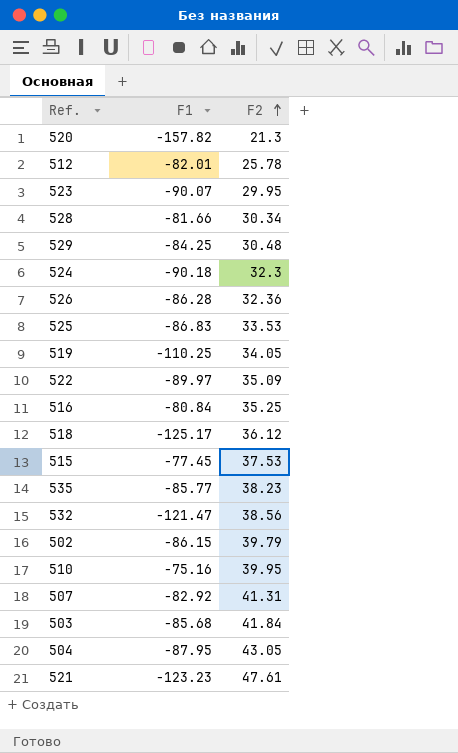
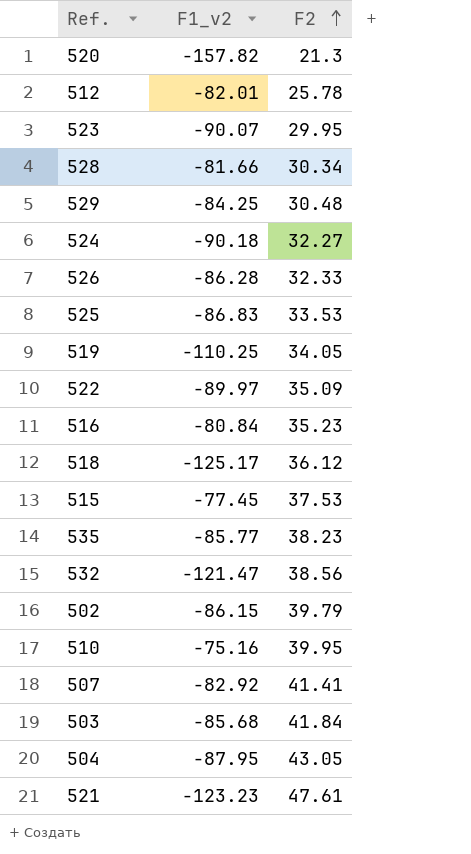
column name: F1 -> F1_v2
524 | F2: 32.3 -> 32.27
526 | F2: 32.36 -> 32.33
516 | F2: 35.25 -> 35.23
507 | F2: 41.31 -> 41.41

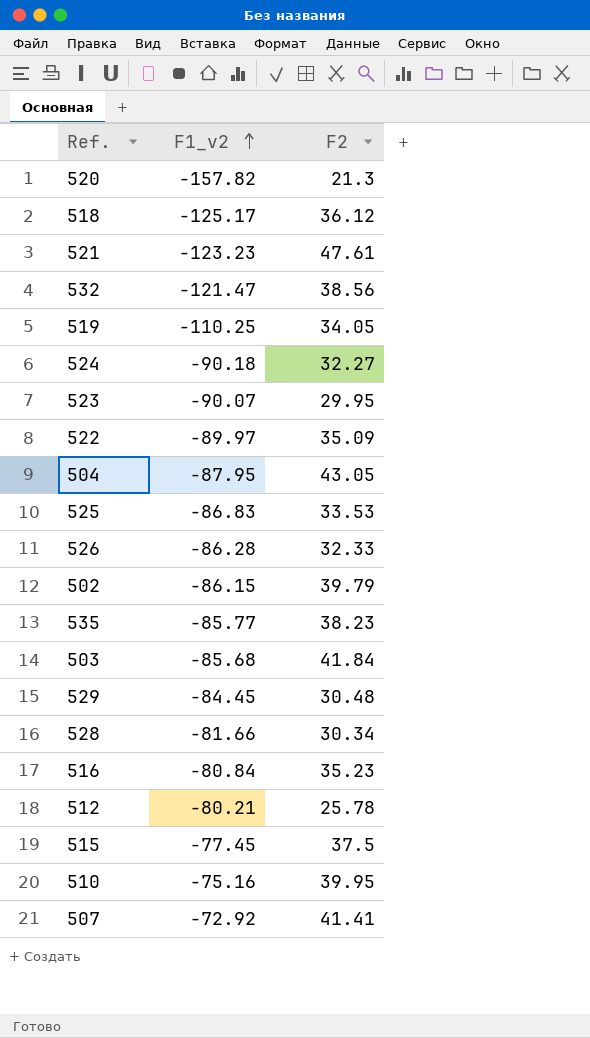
row order: F2 ascending -> F1_v2 ascending
529 | F1_v2: -84.25 -> -84.45
512 | F1_v2: -82.01 -> -80.21
515 | F2: 37.53 -> 37.5
507 | F1_v2: -82.92 -> -72.92

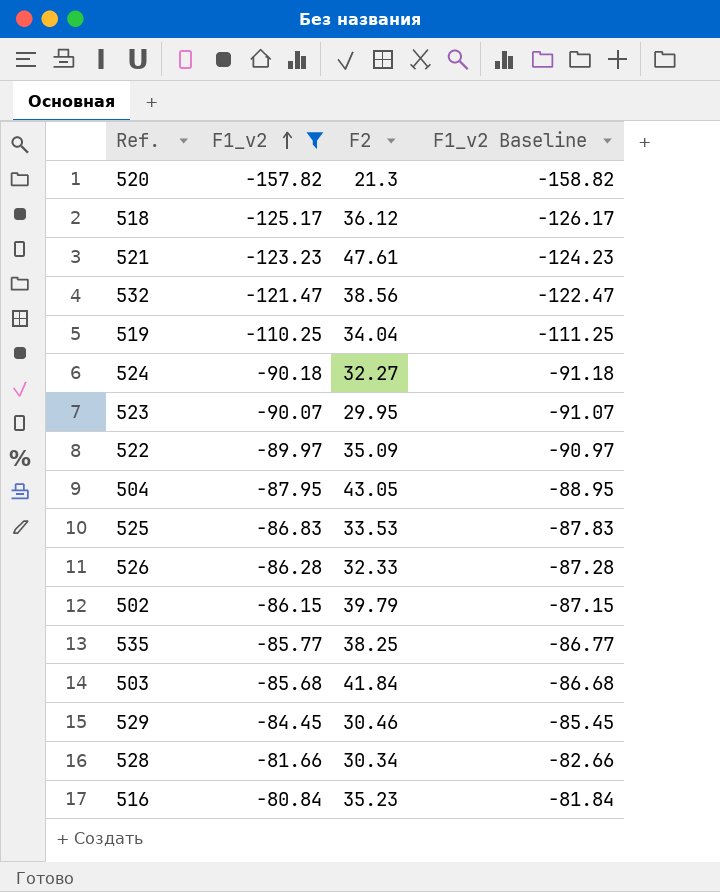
filter: none -> F1_v2 <= -80.84
column F1_v2 Baseline | formula: none -> [F1_v2] - 1
519 | F2: 34.05 -> 34.04
535 | F2: 38.23 -> 38.25
529 | F2: 30.48 -> 30.46

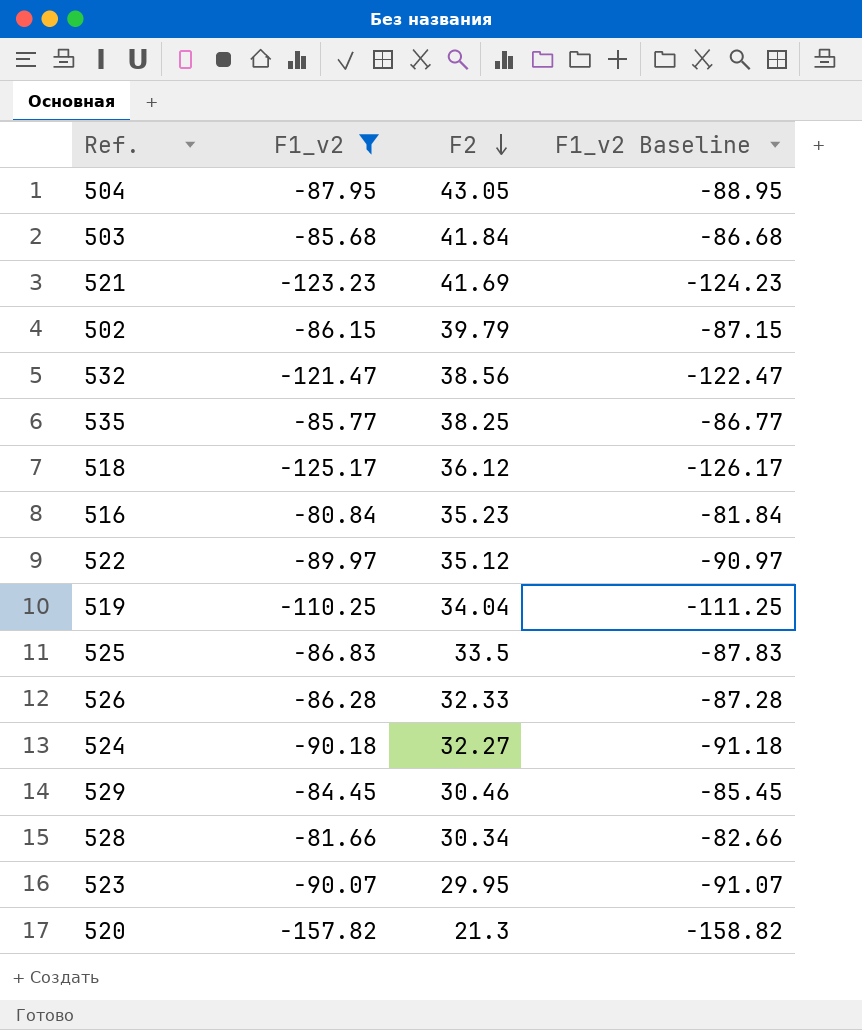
row order: F1_v2 ascending -> F2 descending
521 | F2: 47.61 -> 41.69
522 | F2: 35.09 -> 35.12
525 | F2: 33.53 -> 33.5

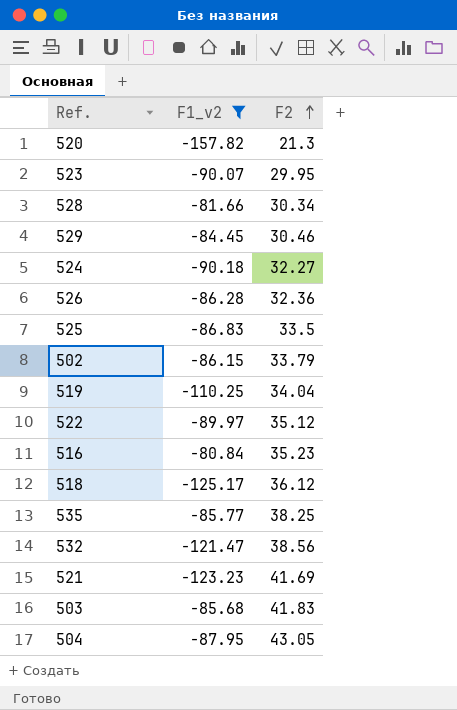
row order: F2 descending -> F2 ascending
column F1_v2 Baseline | formula: [F1_v2] - 1 -> none
526 | F2: 32.33 -> 32.36
502 | F2: 39.79 -> 33.79
503 | F2: 41.84 -> 41.83

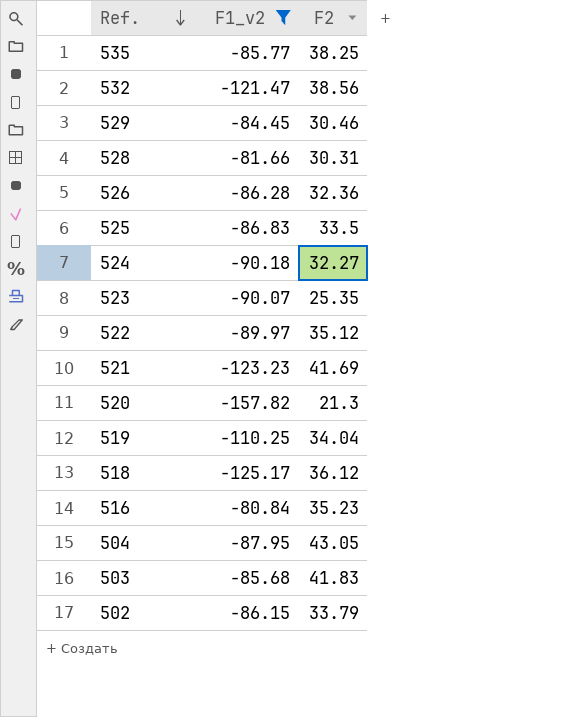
row order: F2 ascending -> Ref. descending
528 | F2: 30.34 -> 30.31
523 | F2: 29.95 -> 25.35

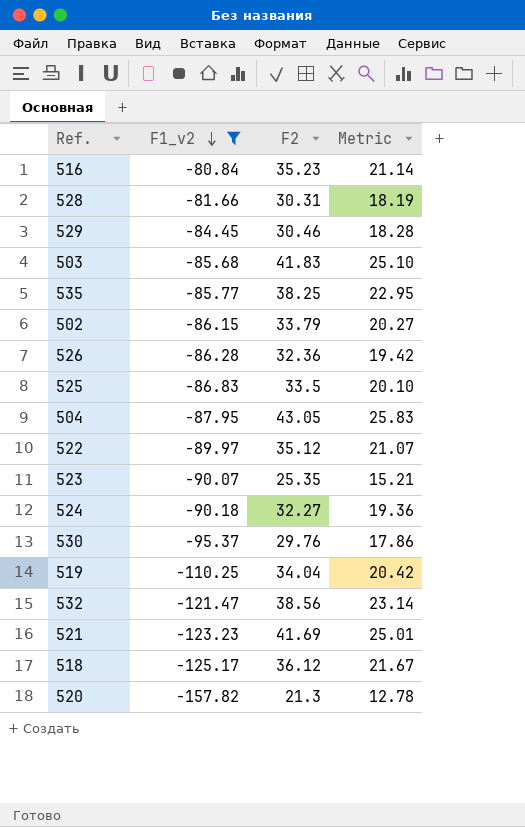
row order: Ref. descending -> F1_v2 descending
column Metric | formula: none -> [F2] * 0.6
row 530: none -> -95.37 | 29.76 | 17.86

